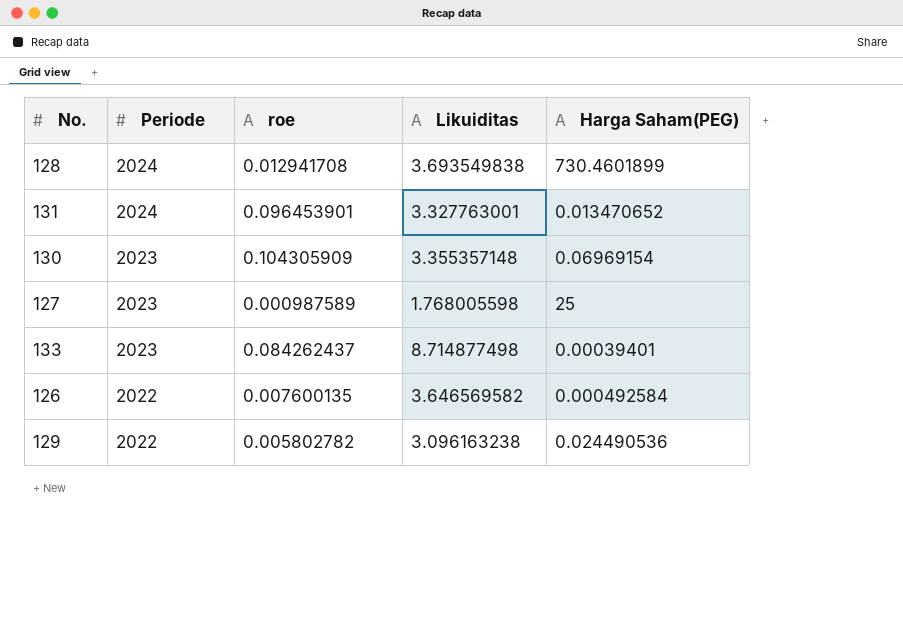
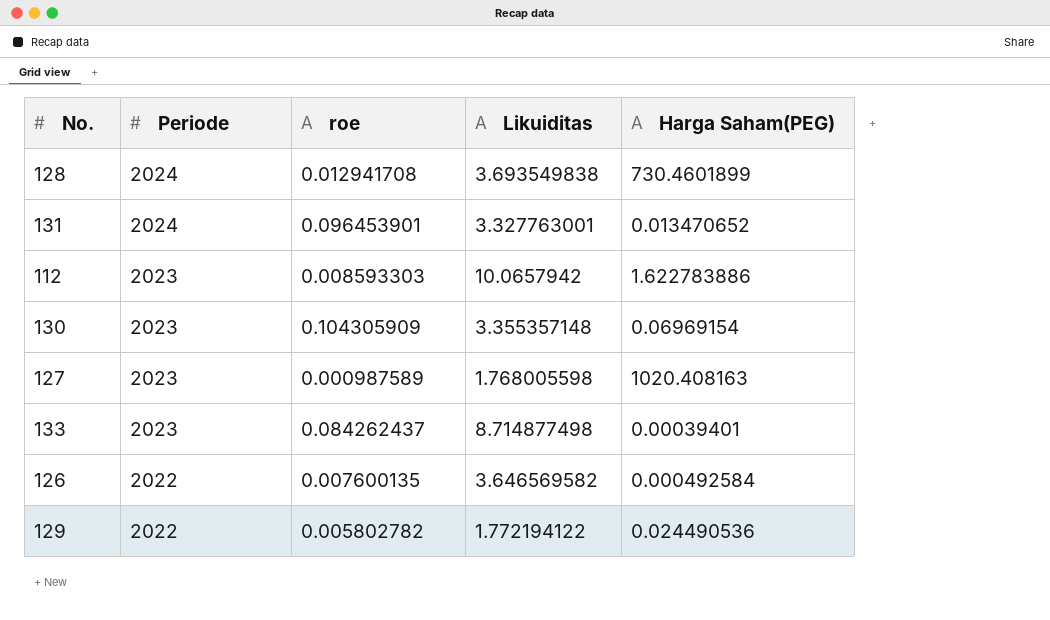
row 112: none -> 2023 | 0.008593303 | 10.0657942 | 1.622783886
127 | Harga Saham(PEG): 25 -> 1020.408163
129 | Likuiditas: 3.096163238 -> 1.772194122

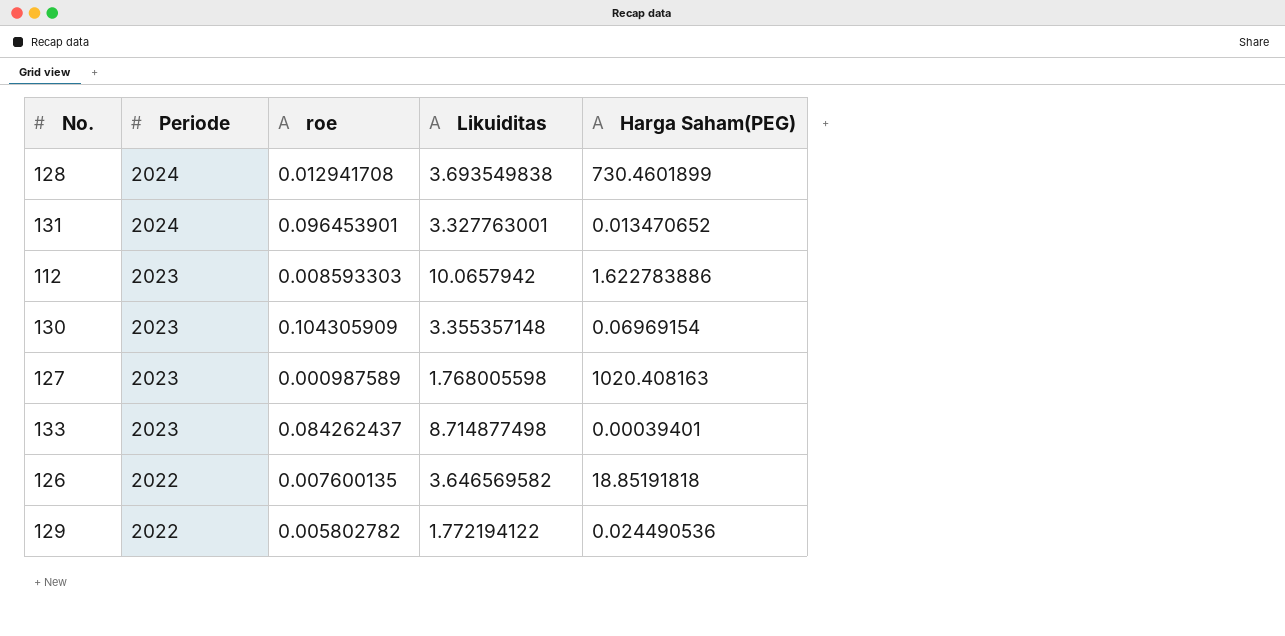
126 | Harga Saham(PEG): 0.000492584 -> 18.85191818

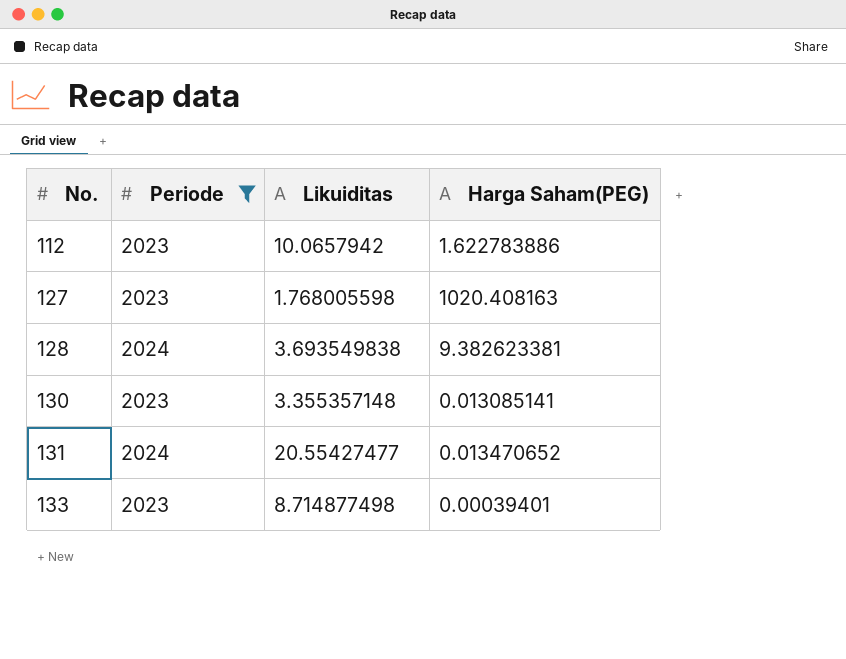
filter: none -> Periode != 2022
row order: Periode descending -> No. ascending
column roe | position: 3 -> none
128 | Harga Saham(PEG): 730.4601899 -> 9.382623381
130 | Harga Saham(PEG): 0.06969154 -> 0.013085141
131 | Likuiditas: 3.327763001 -> 20.55427477

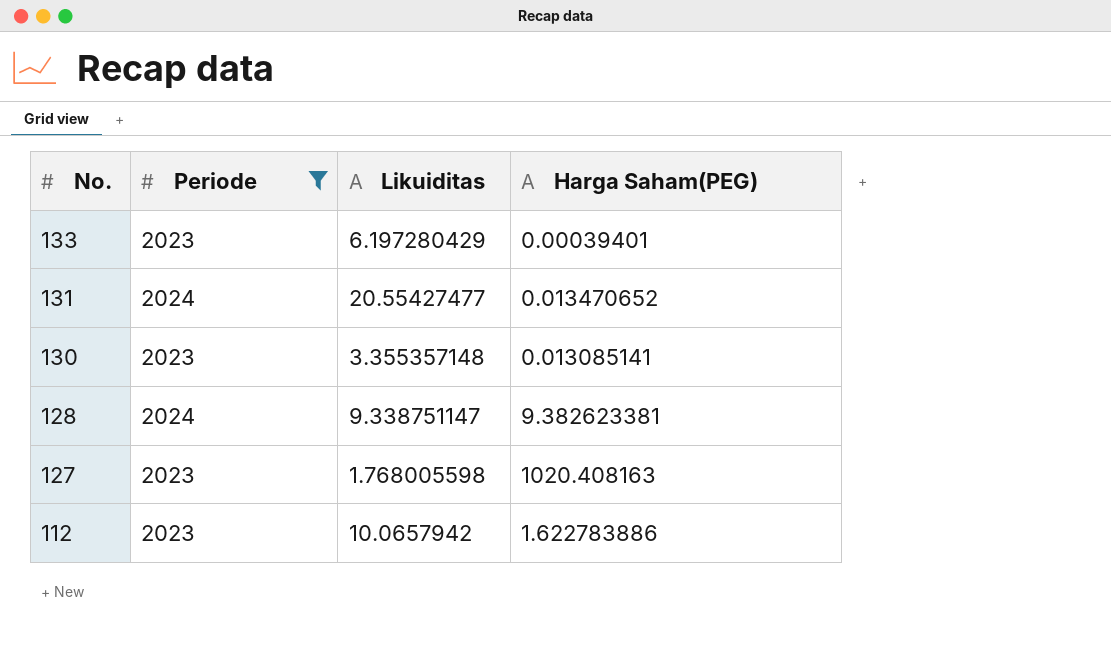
row order: No. ascending -> No. descending
133 | Likuiditas: 8.714877498 -> 6.197280429
128 | Likuiditas: 3.693549838 -> 9.338751147

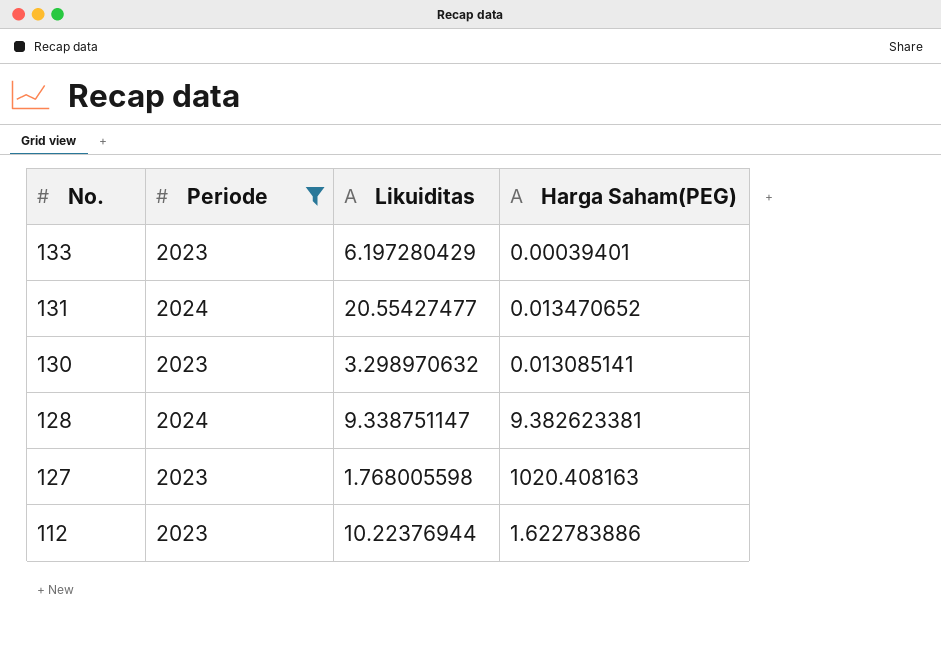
130 | Likuiditas: 3.355357148 -> 3.298970632
112 | Likuiditas: 10.0657942 -> 10.22376944

